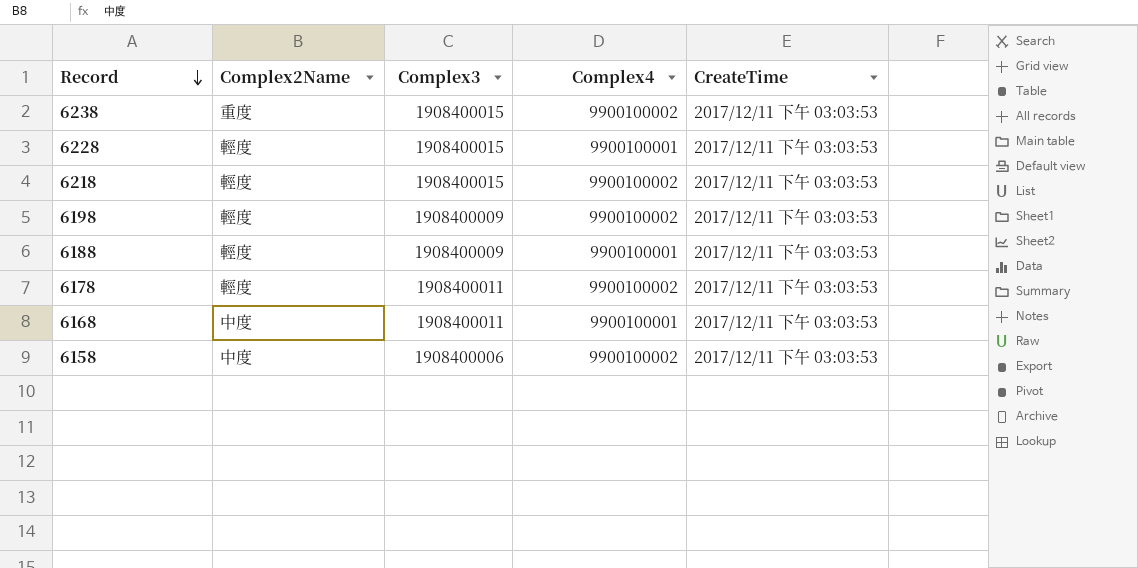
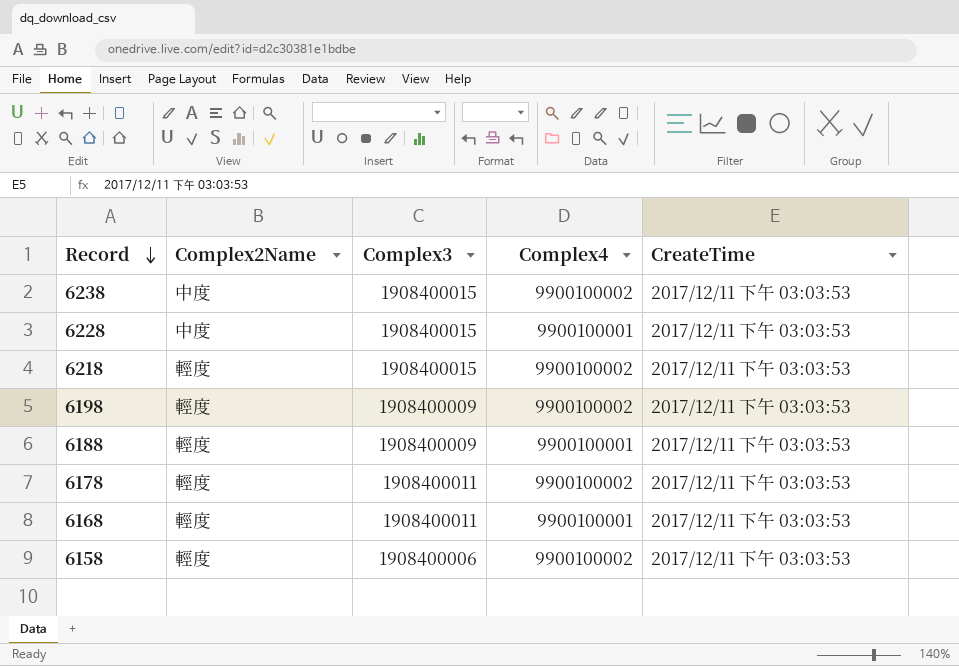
6238 | Complex2Name: 重度 -> 中度
6228 | Complex2Name: 輕度 -> 中度
6168 | Complex2Name: 中度 -> 輕度
6158 | Complex2Name: 中度 -> 輕度

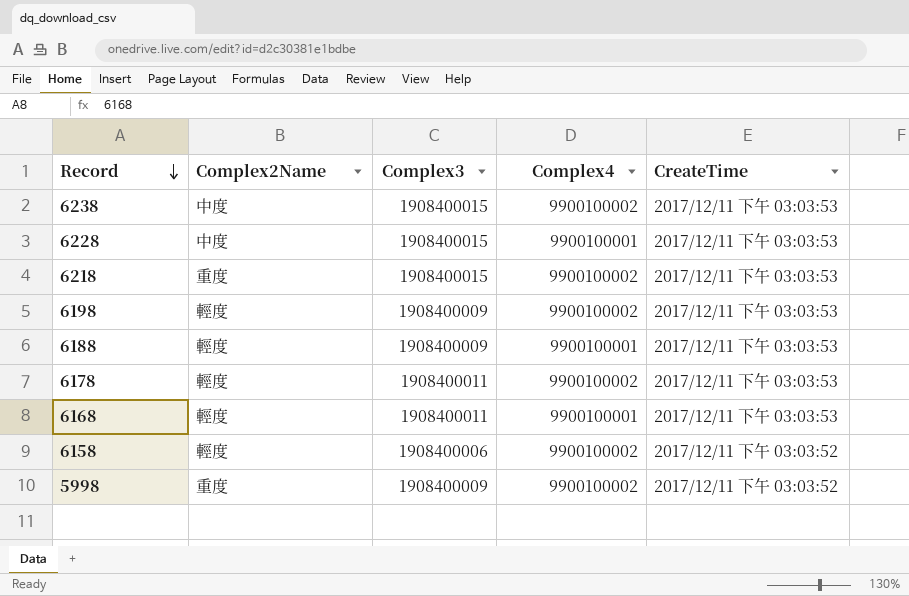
6218 | Complex2Name: 輕度 -> 重度
6158 | CreateTime: 2017/12/11 下午 03:03:53 -> 2017/12/11 下午 03:03:52
row 5998: none -> 重度 | 1908400009 | 9900100002 | 2017/12/11 下午 03:03:52

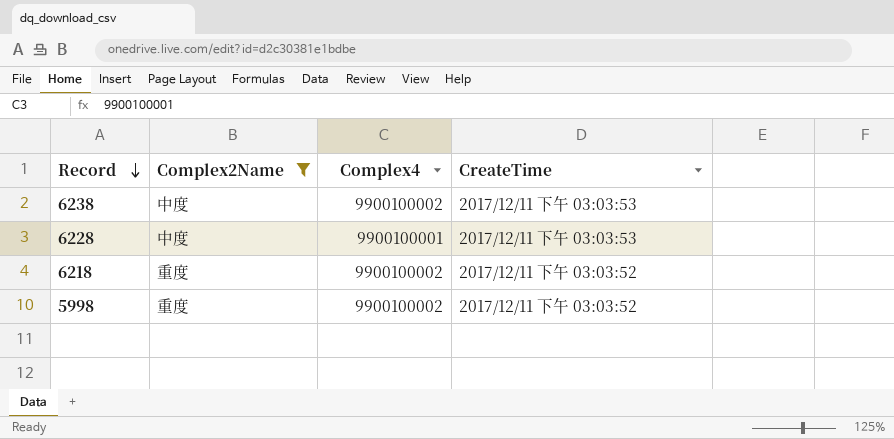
filter: none -> Complex2Name != 輕度
column Complex3 | position: 3 -> none
6218 | CreateTime: 2017/12/11 下午 03:03:53 -> 2017/12/11 下午 03:03:52

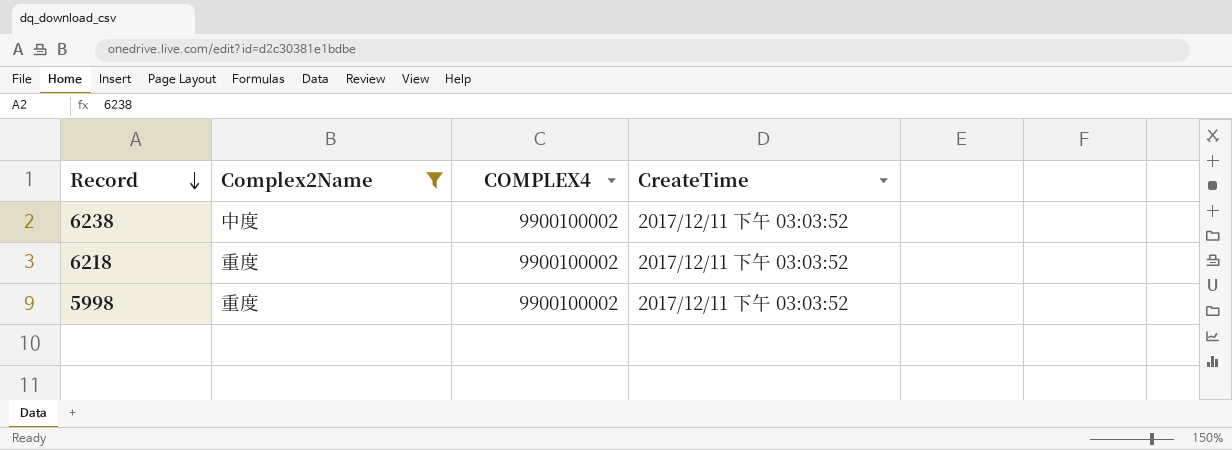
column name: Complex4 -> COMPLEX4
row 6228: 中度 | 9900100001 | 2017/12/11 下午 03:03:53 -> none
6238 | CreateTime: 2017/12/11 下午 03:03:53 -> 2017/12/11 下午 03:03:52

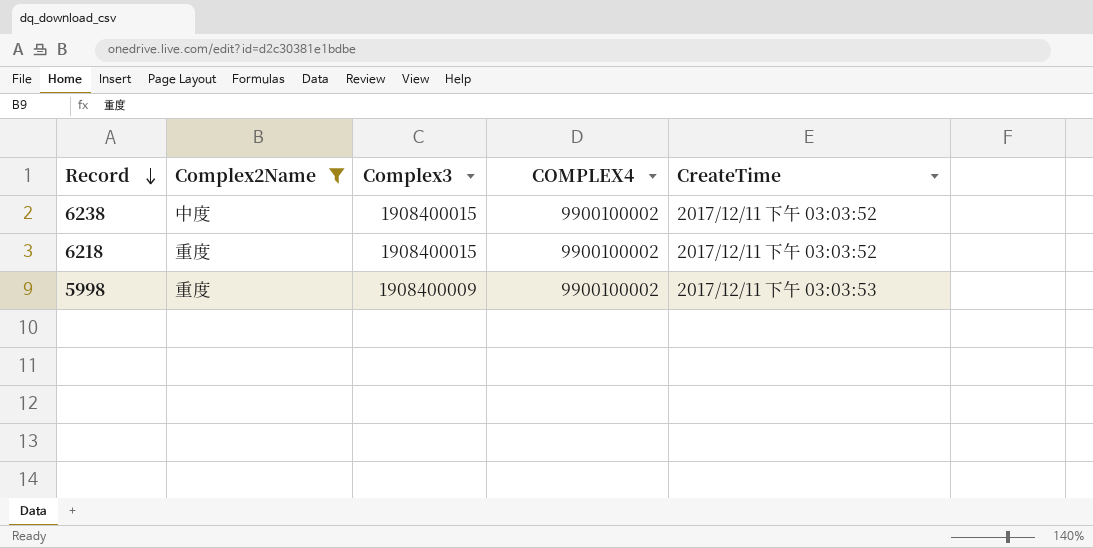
column Complex3 | position: none -> 3
5998 | CreateTime: 2017/12/11 下午 03:03:52 -> 2017/12/11 下午 03:03:53

